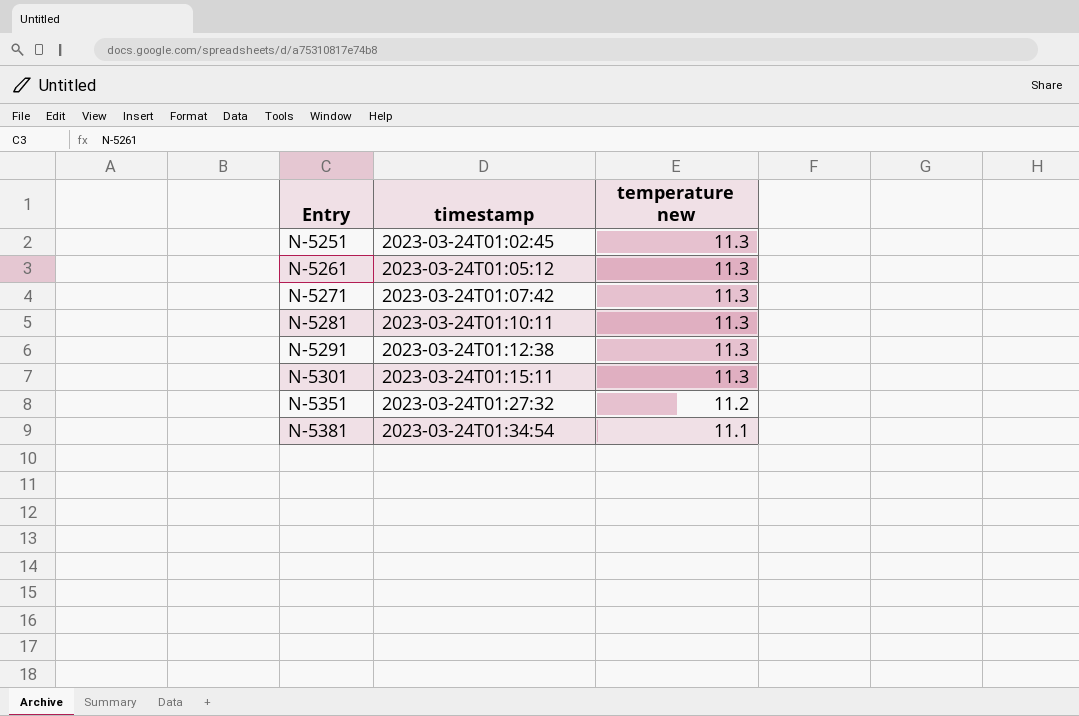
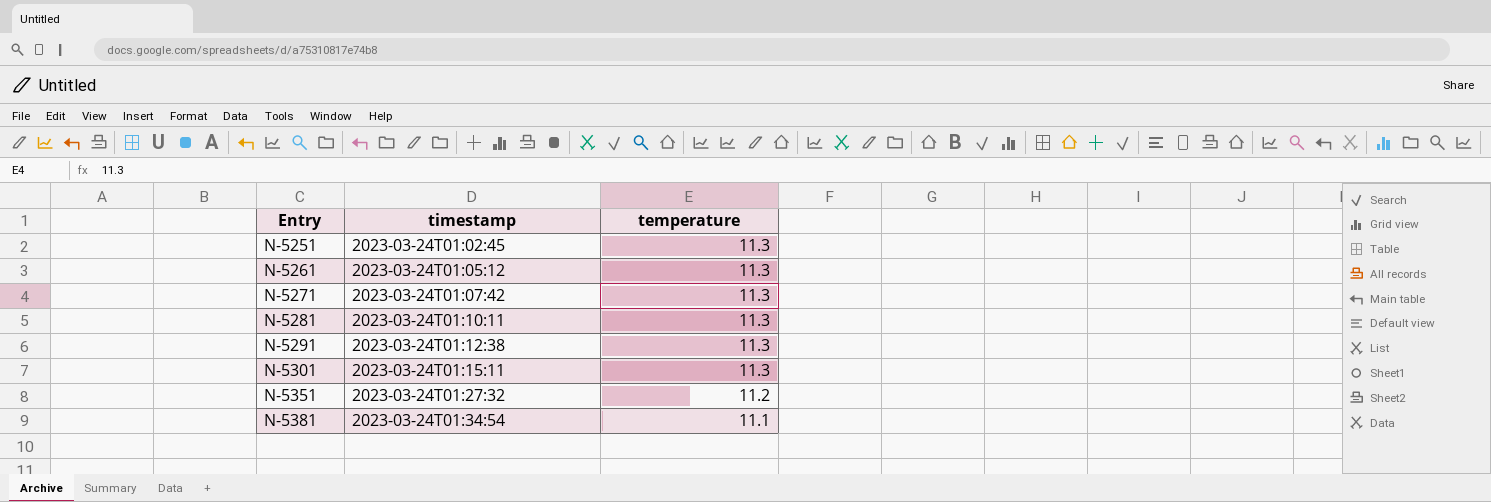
column name: temperature new -> temperature

